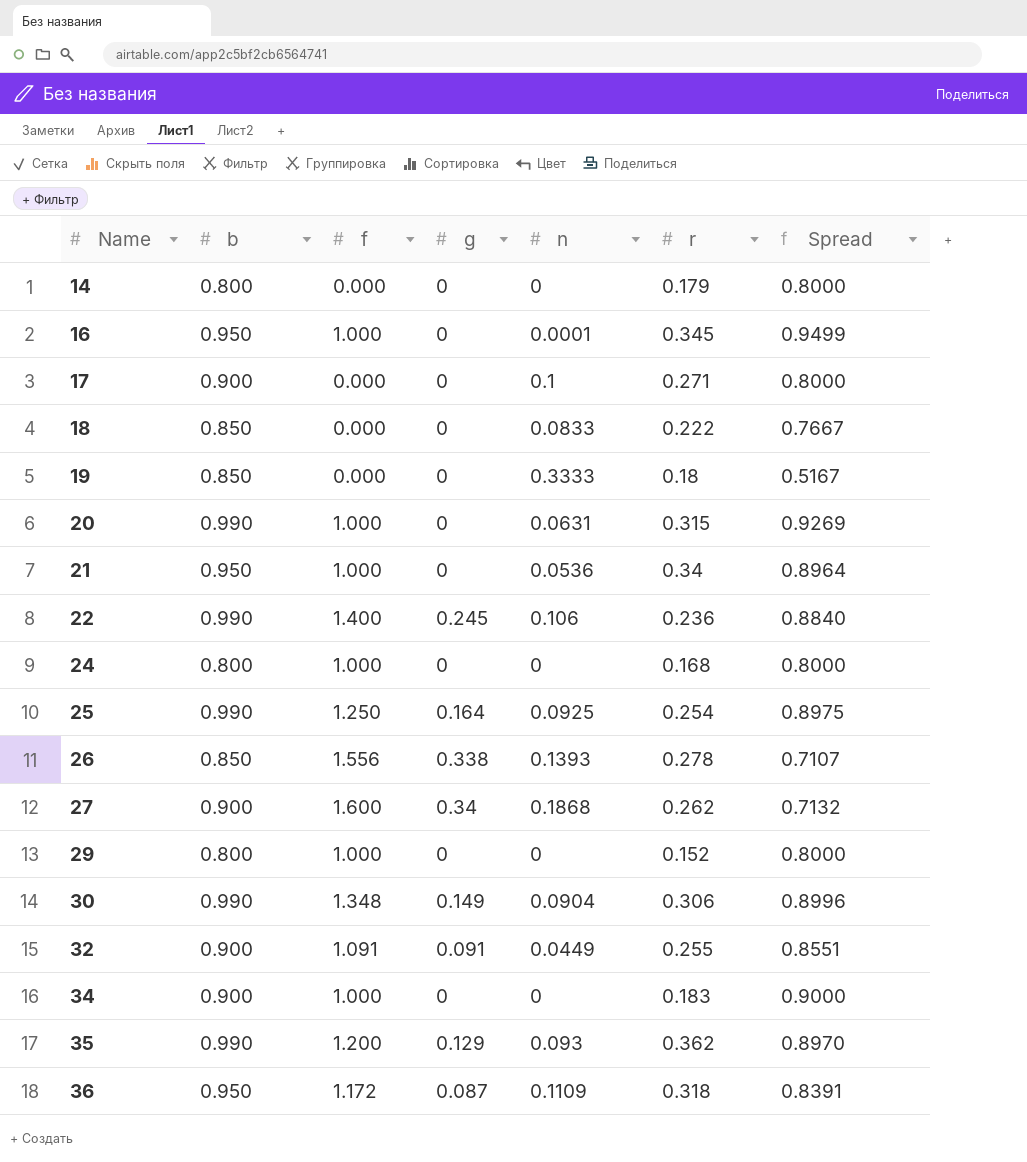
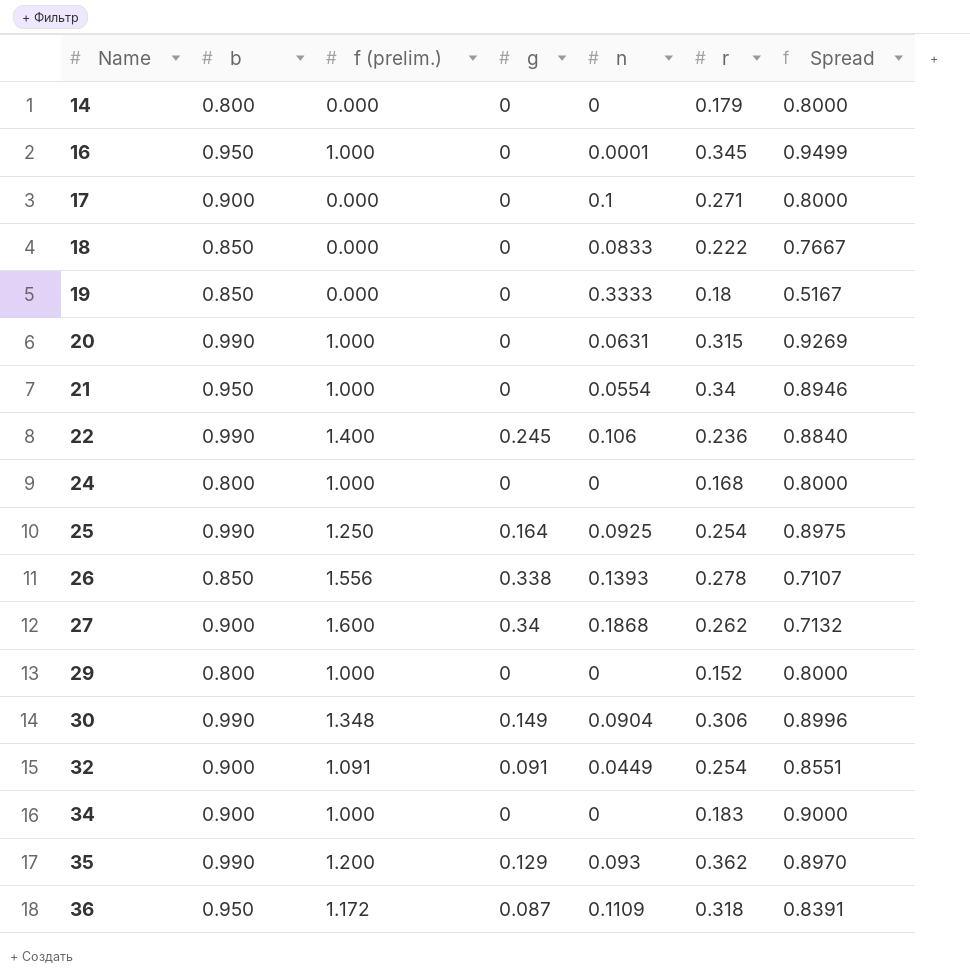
column name: f -> f (prelim.)
21 | n: 0.0536 -> 0.0554
21 | Spread: 0.8964 -> 0.8946
32 | r: 0.255 -> 0.254

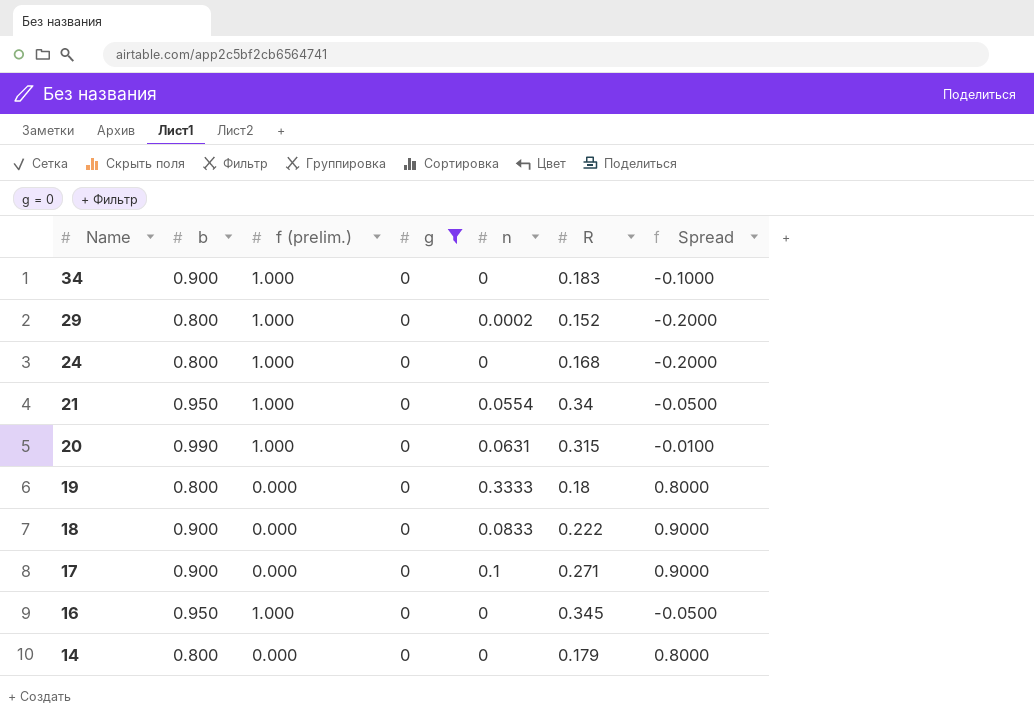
filter: none -> g = 0
row order: Name ascending -> Name descending
column name: r -> R
column Spread | formula: [b] - [n] -> [b] - [f (prelim.)]
29 | n: 0 -> 0.0002
19 | b: 0.850 -> 0.800
18 | b: 0.850 -> 0.900
16 | n: 0.0001 -> 0

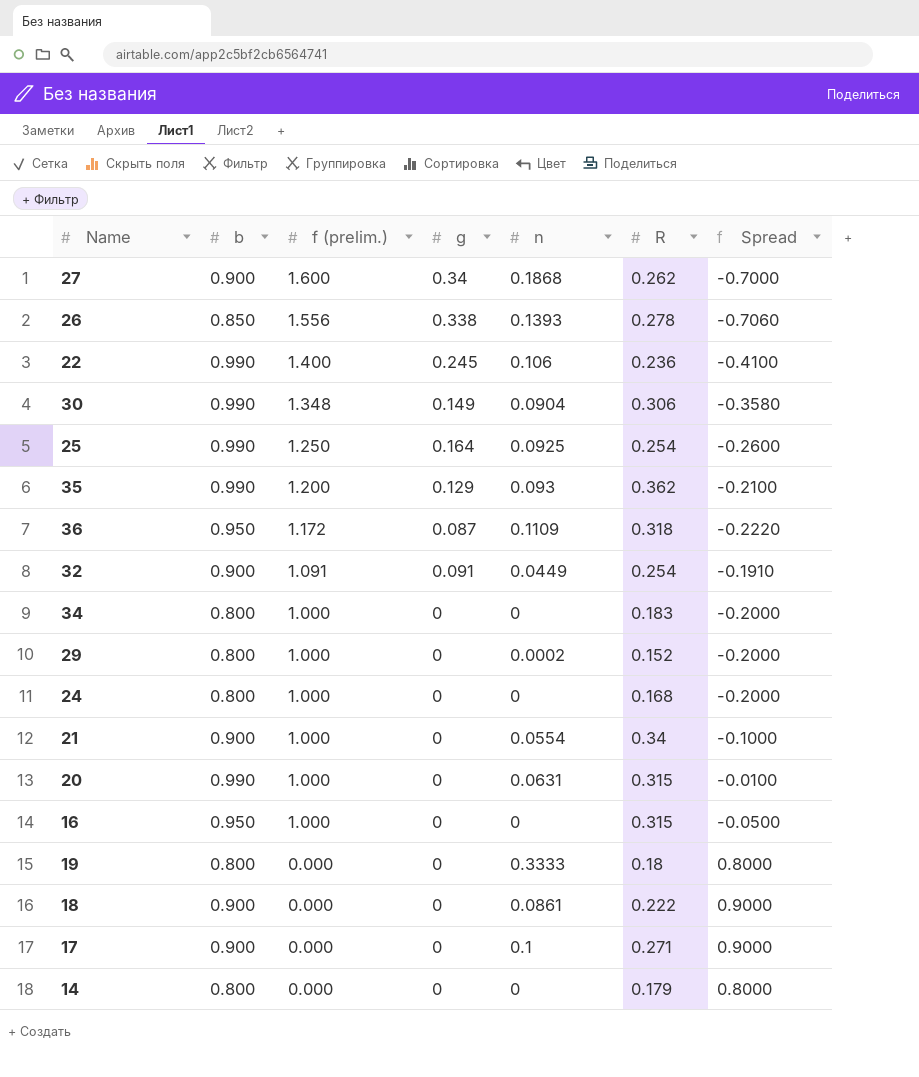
filter: g = 0 -> none
row order: Name descending -> f (prelim.) descending
34 | b: 0.900 -> 0.800
34 | Spread: -0.1000 -> -0.2000
21 | b: 0.950 -> 0.900
21 | Spread: -0.0500 -> -0.1000
16 | R: 0.345 -> 0.315
18 | n: 0.0833 -> 0.0861

